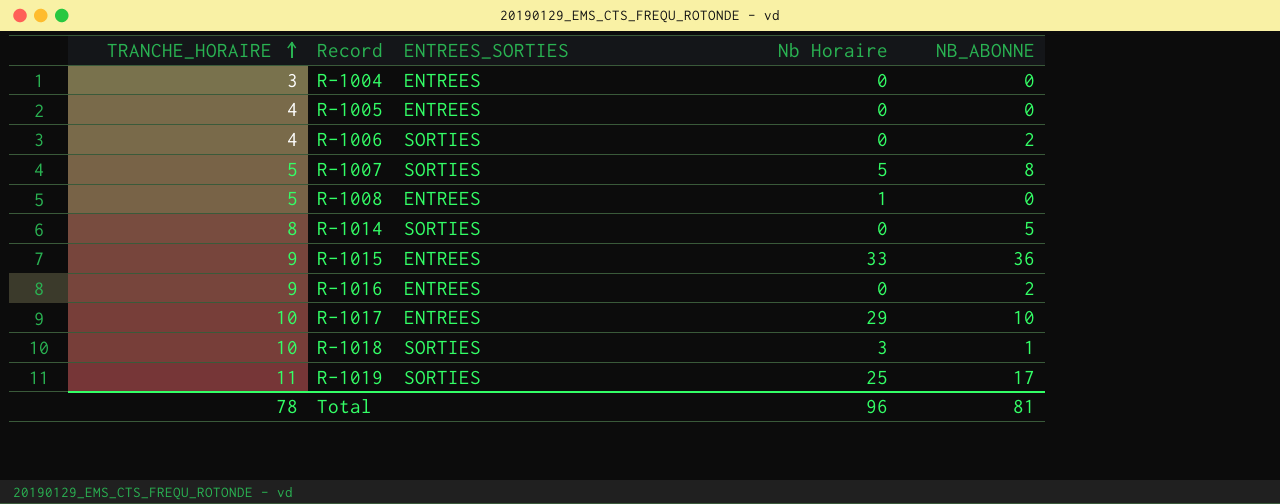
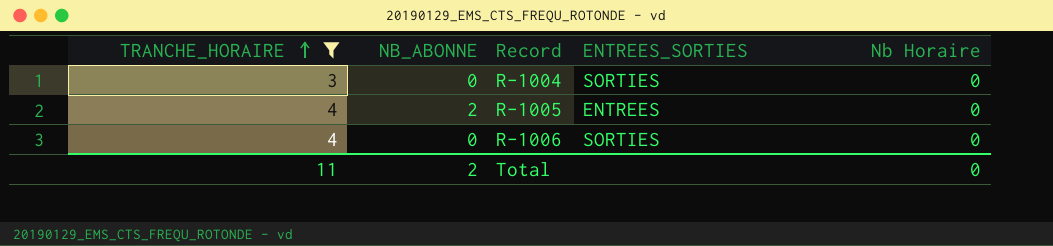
filter: none -> TRANCHE_HORAIRE <= 4
column NB_ABONNE | position: 5 -> 2
R-1004 | ENTREES_SORTIES: ENTREES -> SORTIES
R-1005 | NB_ABONNE: 0 -> 2
R-1006 | NB_ABONNE: 2 -> 0
Total | TRANCHE_HORAIRE: 78 -> 11
Total | NB_ABONNE: 81 -> 2
Total | Nb Horaire: 96 -> 0

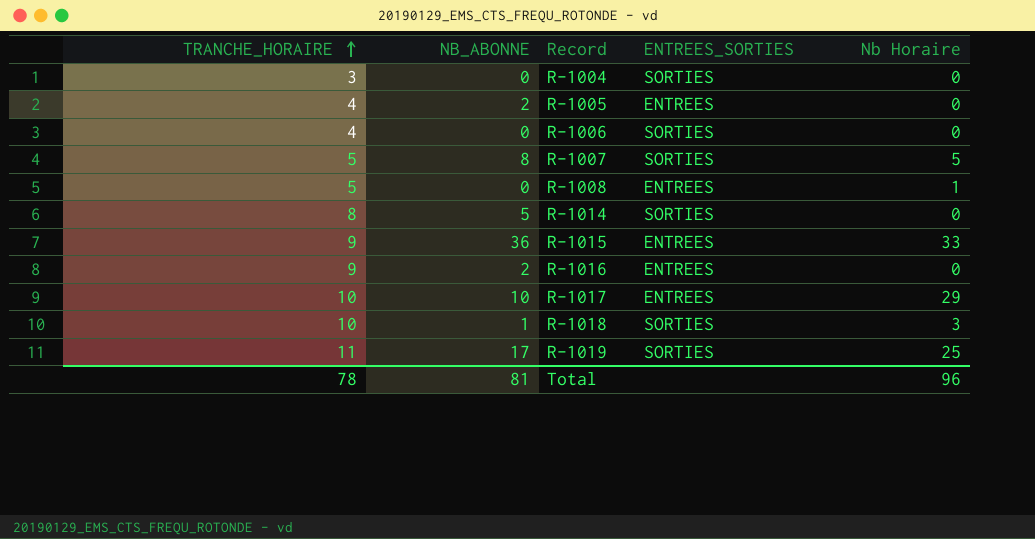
filter: TRANCHE_HORAIRE <= 4 -> none
Total | TRANCHE_HORAIRE: 11 -> 78
Total | NB_ABONNE: 2 -> 81
Total | Nb Horaire: 0 -> 96

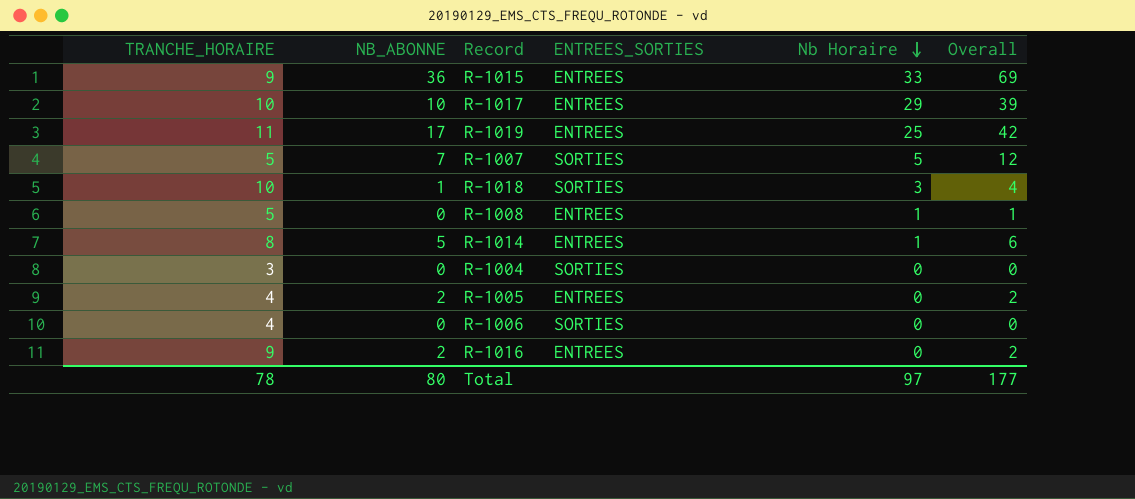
row order: TRANCHE_HORAIRE ascending -> Nb Horaire descending
column Overall | formula: none -> [NB_ABONNE] + [Nb Horaire]
R-1019 | ENTREES_SORTIES: SORTIES -> ENTREES
R-1007 | NB_ABONNE: 8 -> 7
R-1014 | ENTREES_SORTIES: SORTIES -> ENTREES
R-1014 | Nb Horaire: 0 -> 1
Total | NB_ABONNE: 81 -> 80
Total | Nb Horaire: 96 -> 97

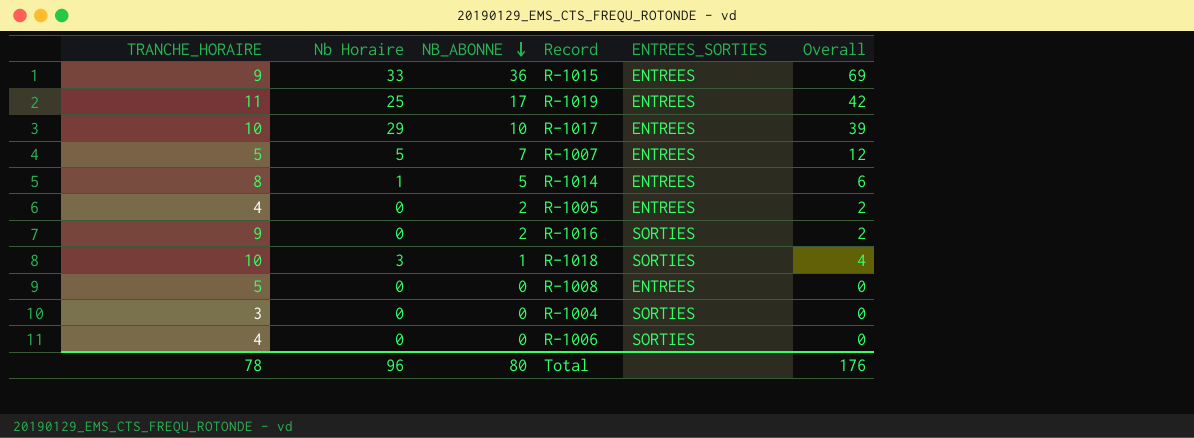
row order: Nb Horaire descending -> NB_ABONNE descending
column Nb Horaire | position: 5 -> 2
R-1007 | ENTREES_SORTIES: SORTIES -> ENTREES
R-1016 | ENTREES_SORTIES: ENTREES -> SORTIES
R-1008 | Nb Horaire: 1 -> 0
R-1008 | Overall: 1 -> 0
Total | Nb Horaire: 97 -> 96
Total | Overall: 177 -> 176

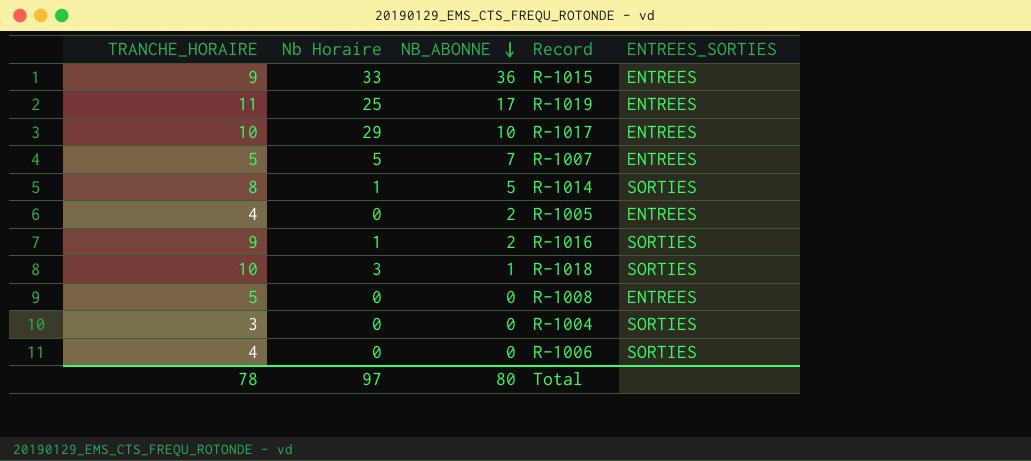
column Overall | formula: [Nb Horaire] + [NB_ABONNE] -> none
R-1014 | ENTREES_SORTIES: ENTREES -> SORTIES
R-1016 | Nb Horaire: 0 -> 1
Total | Nb Horaire: 96 -> 97

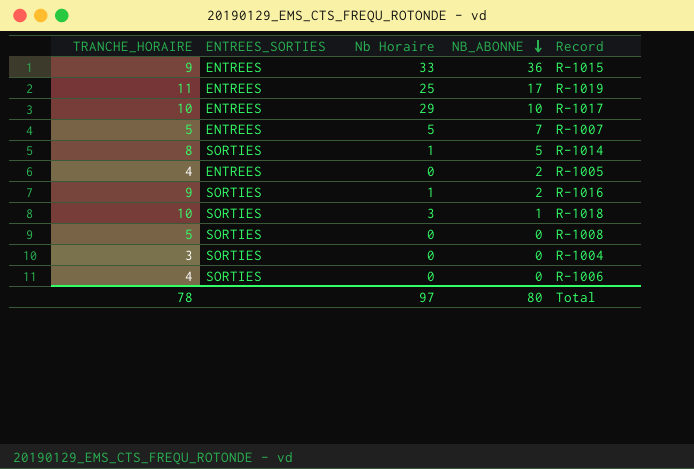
column ENTREES_SORTIES | position: 5 -> 2
R-1008 | ENTREES_SORTIES: ENTREES -> SORTIES

